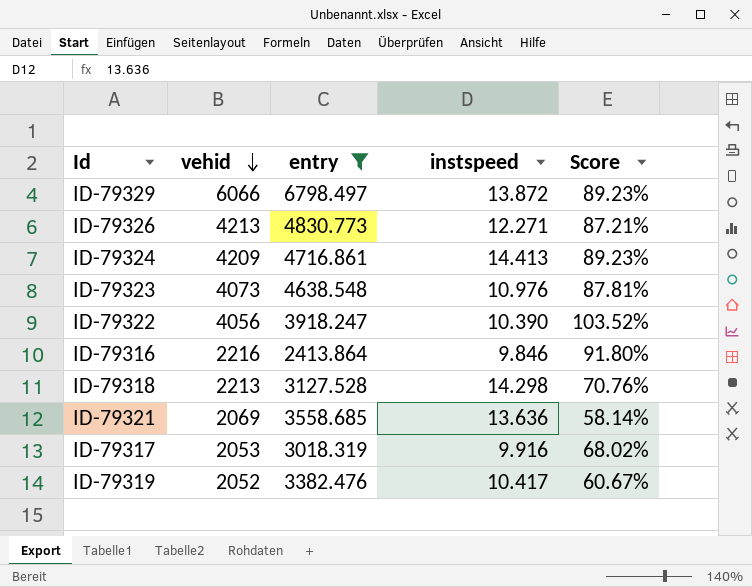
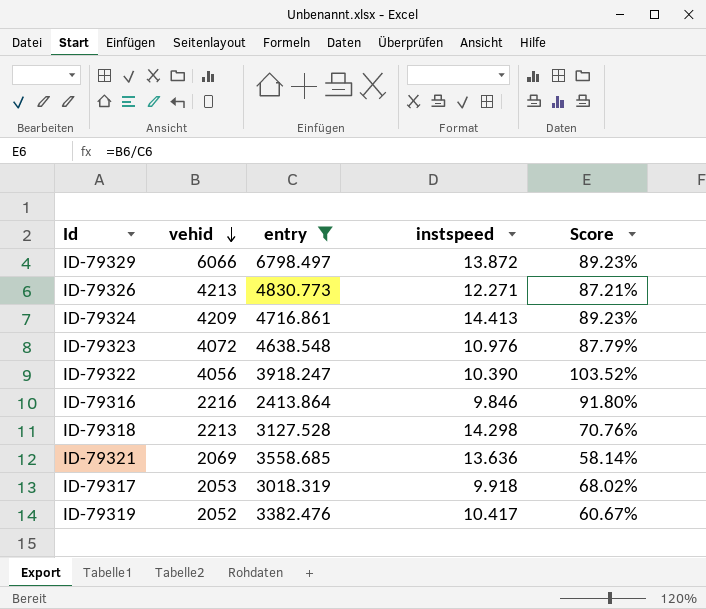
ID-79323 | vehid: 4073 -> 4072
ID-79323 | Score: 87.81% -> 87.79%
ID-79317 | instspeed: 9.916 -> 9.918

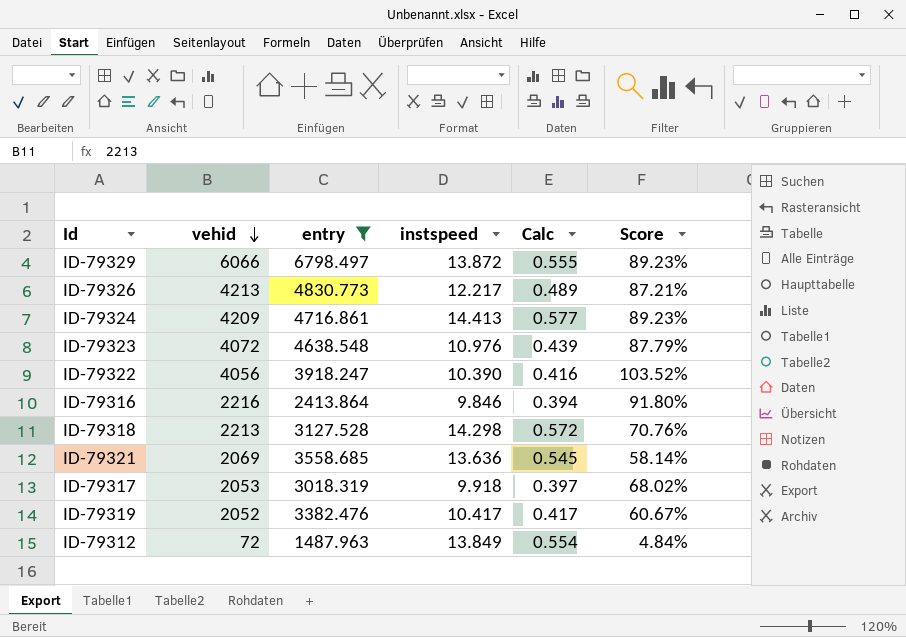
column Calc | formula: none -> [instspeed] * 0.04
ID-79326 | instspeed: 12.271 -> 12.217
row ID-79312: none -> 72 | 1487.963 | 13.849 | 0.554 | 4.84%

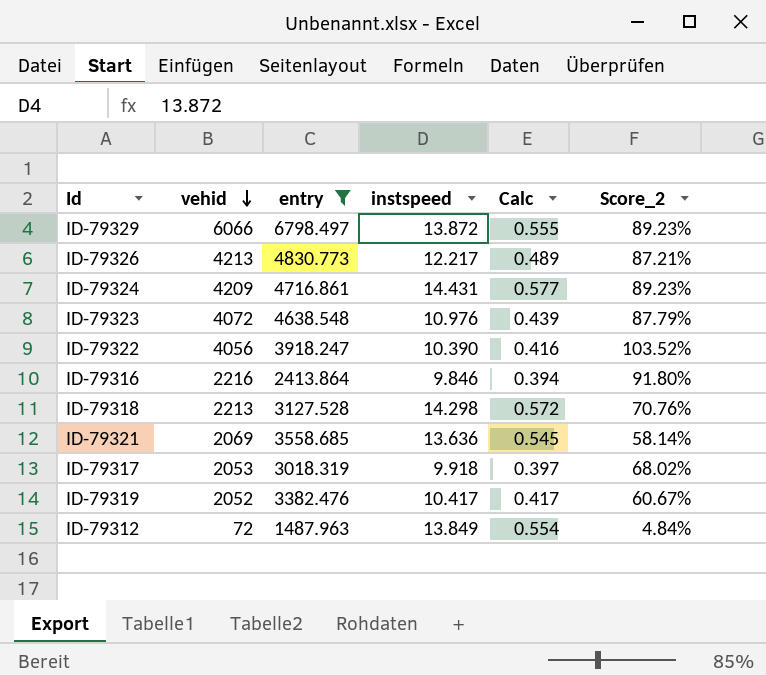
column name: Score -> Score_2
ID-79324 | instspeed: 14.413 -> 14.431

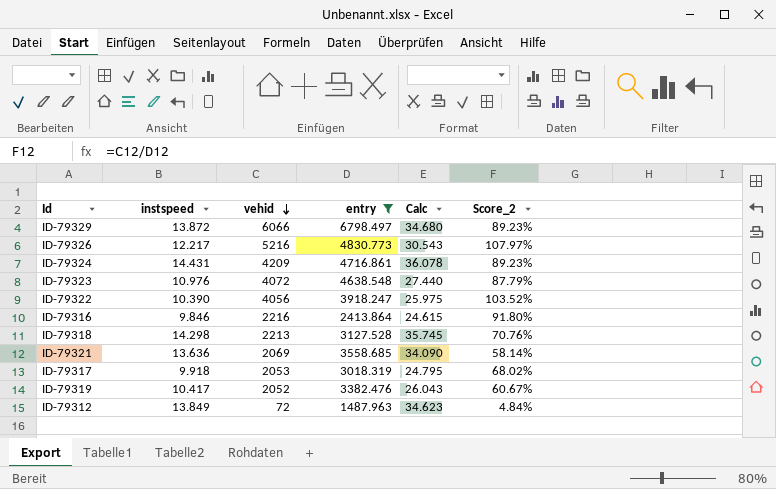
column instspeed | position: 4 -> 2
column Calc | formula: [instspeed] * 0.04 -> [instspeed] * 2.5
ID-79326 | vehid: 4213 -> 5216
ID-79326 | Score_2: 87.21% -> 107.97%

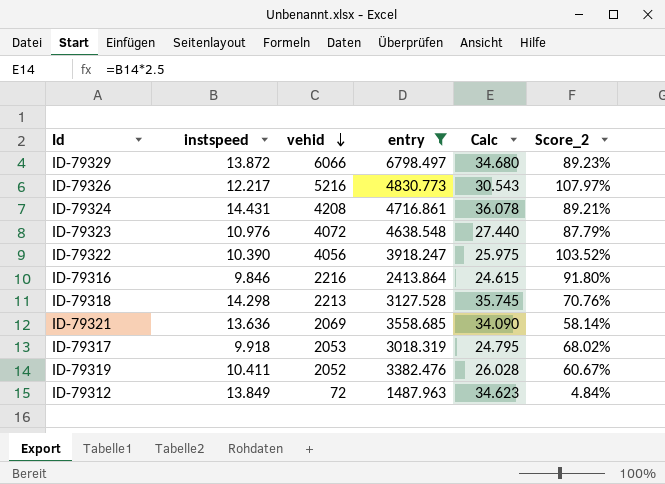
ID-79324 | vehid: 4209 -> 4208
ID-79324 | Score_2: 89.23% -> 89.21%
ID-79319 | instspeed: 10.417 -> 10.411
ID-79319 | Calc: 26.043 -> 26.028

